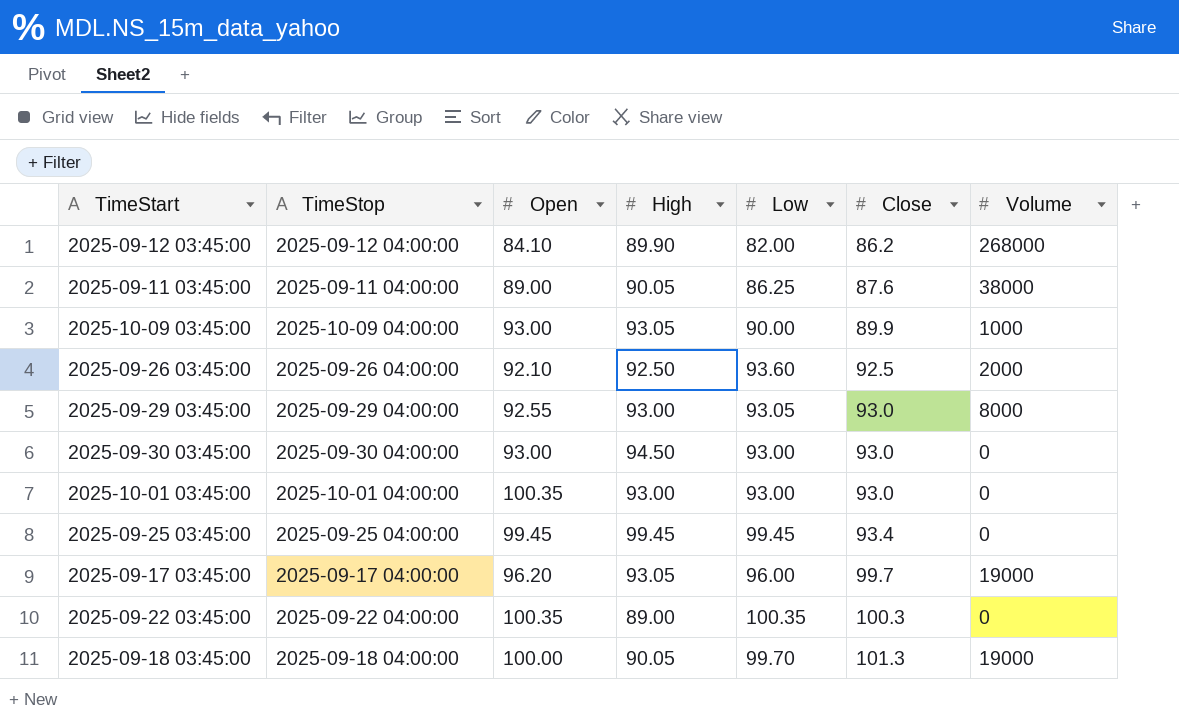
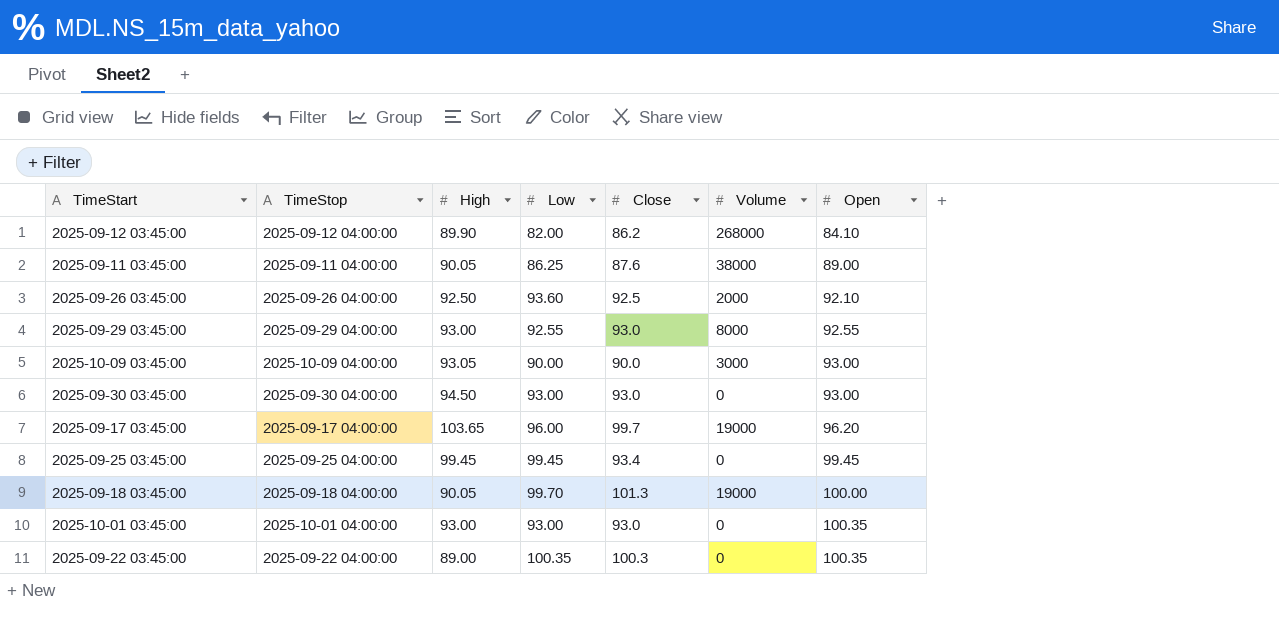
row order: Close ascending -> Open ascending
column Open | position: 3 -> 7
2025-09-29 03:45:00 | Low: 93.05 -> 92.55
2025-10-09 03:45:00 | Close: 89.9 -> 90.0
2025-10-09 03:45:00 | Volume: 1000 -> 3000
2025-09-17 03:45:00 | High: 93.05 -> 103.65

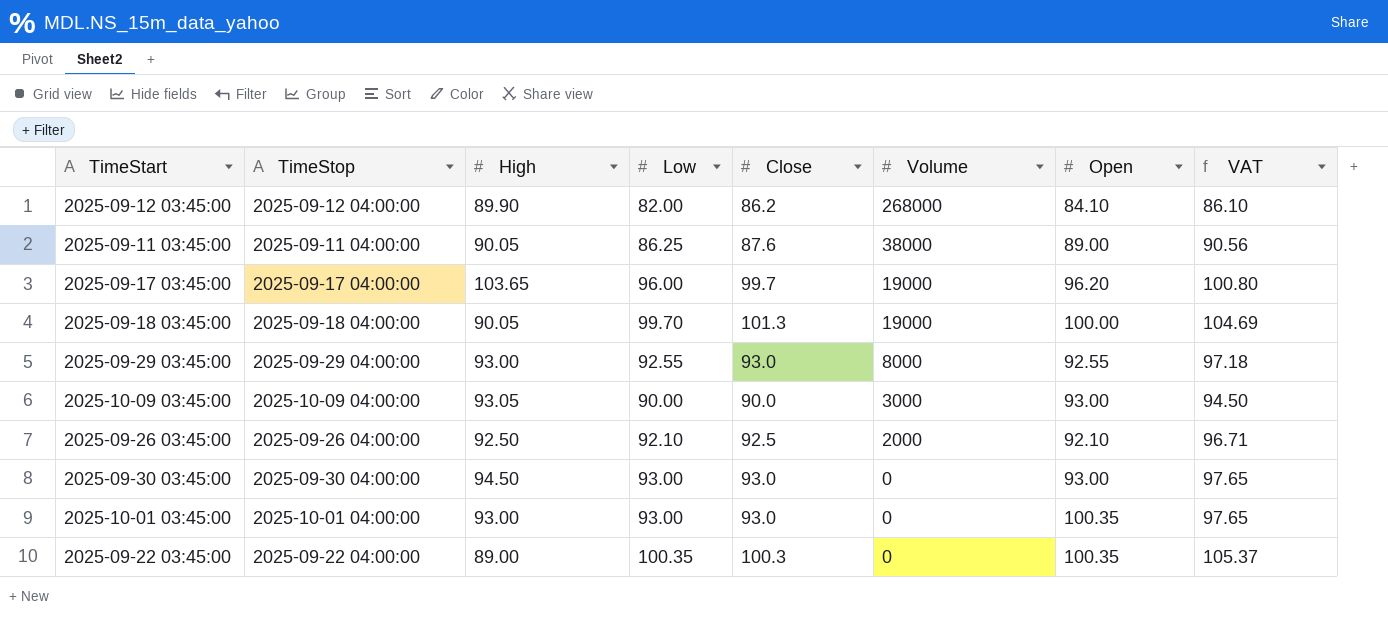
row order: Open ascending -> Volume descending
column VAT | formula: none -> [Low] * 1.05
row 2025-09-25 03:45:00: 2025-09-25 04:00:00 | 99.45 | 99.45 | 93.4 | 0 | 99.45 -> none
2025-09-26 03:45:00 | Low: 93.60 -> 92.10

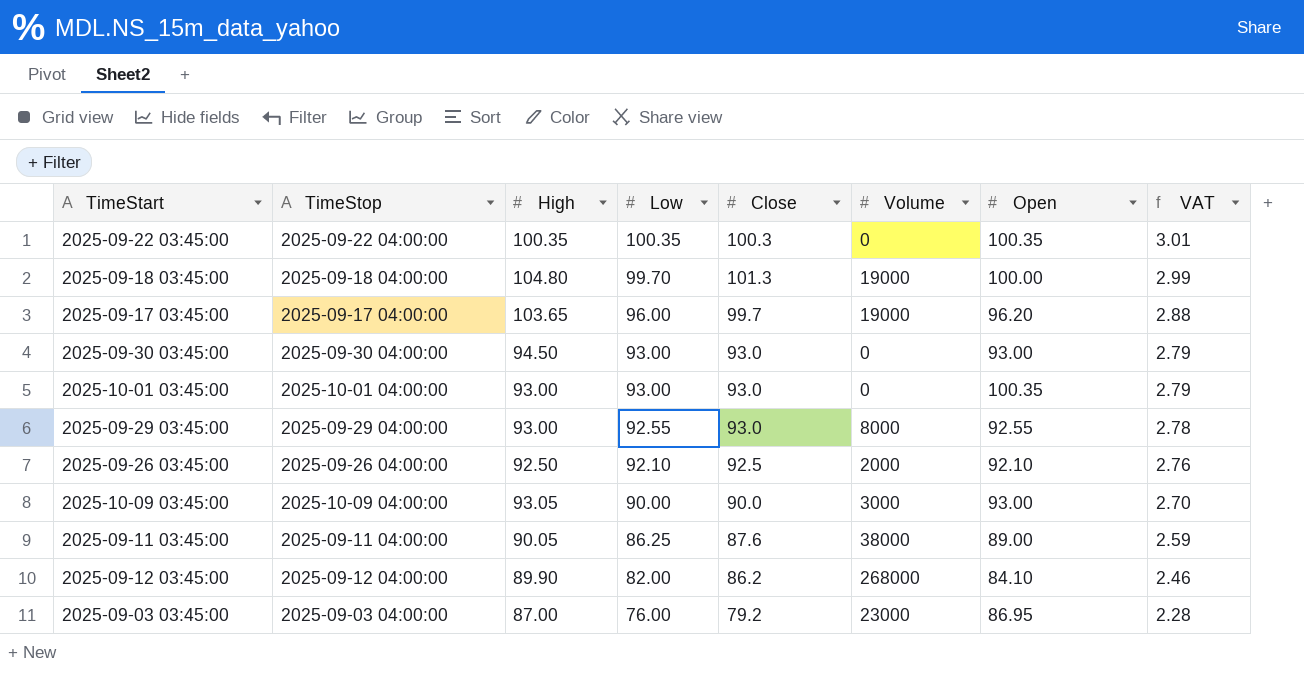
row order: Volume descending -> Low descending
column VAT | formula: [Low] * 1.05 -> [Low] * 0.03
2025-09-22 03:45:00 | High: 89.00 -> 100.35
2025-09-18 03:45:00 | High: 90.05 -> 104.80
row 2025-09-03 03:45:00: none -> 2025-09-03 04:00:00 | 87.00 | 76.00 | 79.2 | 23000 | 86.95 | 2.28

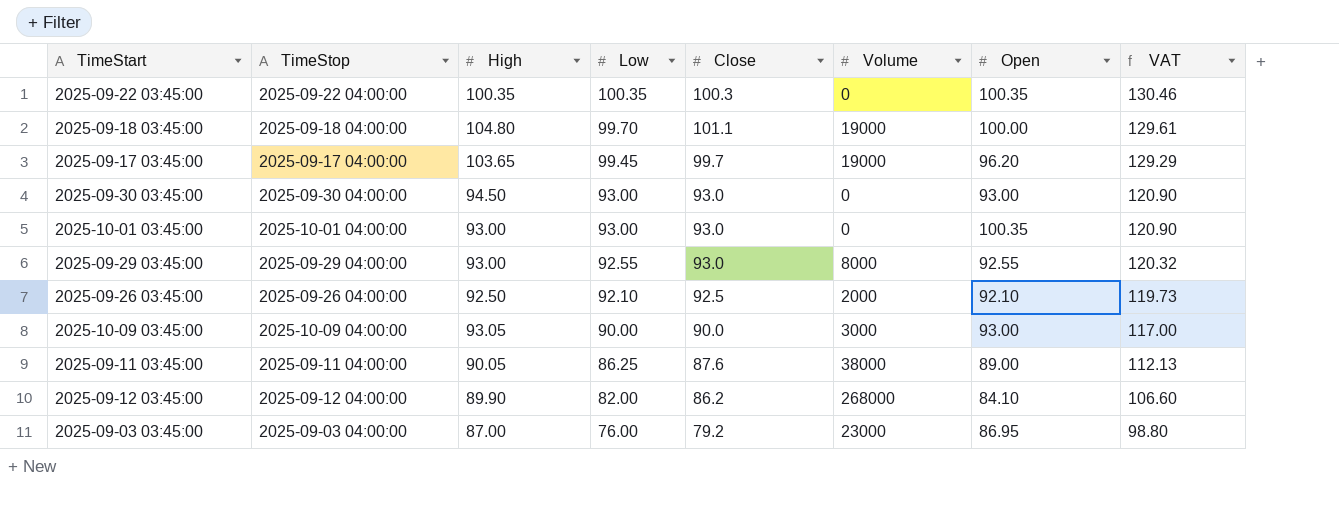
column VAT | formula: [Low] * 0.03 -> [Low] * 1.3
2025-09-18 03:45:00 | Close: 101.3 -> 101.1
2025-09-17 03:45:00 | Low: 96.00 -> 99.45

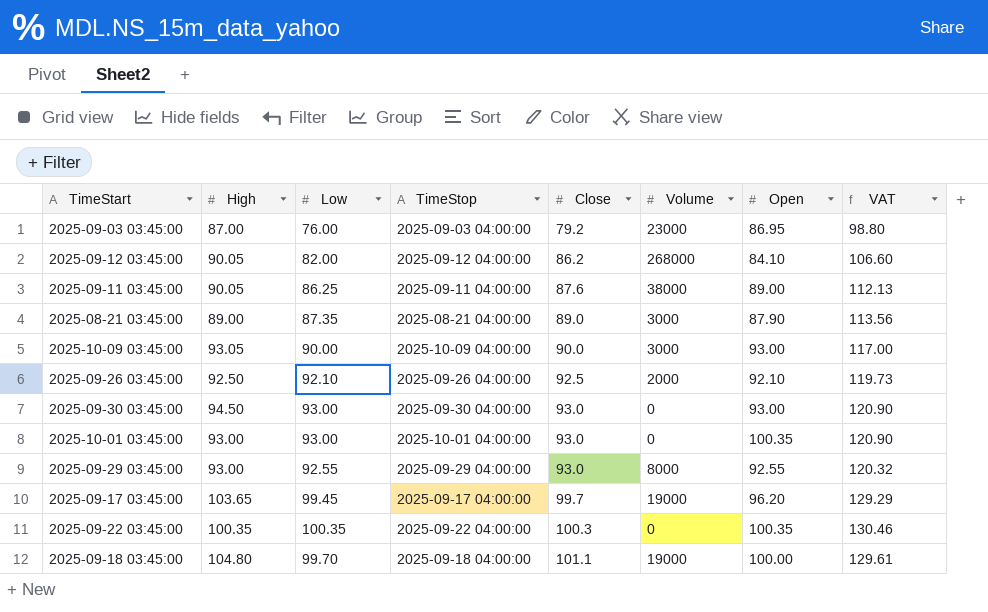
row order: Low descending -> Close ascending
column TimeStop | position: 2 -> 4
2025-09-12 03:45:00 | High: 89.90 -> 90.05
row 2025-08-21 03:45:00: none -> 89.00 | 87.35 | 2025-08-21 04:00:00 | 89.0 | 3000 | 87.90 | 113.56

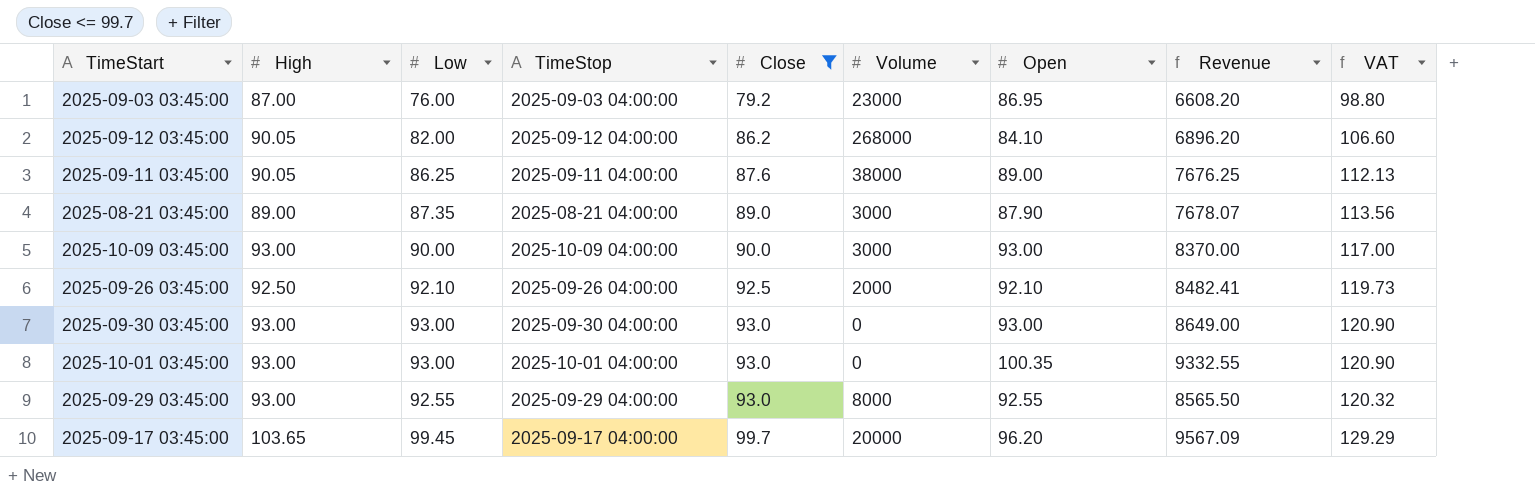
filter: none -> Close <= 99.7
column Revenue | formula: none -> [Low] * [Open]
2025-10-09 03:45:00 | High: 93.05 -> 93.00
2025-09-30 03:45:00 | High: 94.50 -> 93.00
2025-09-17 03:45:00 | Volume: 19000 -> 20000

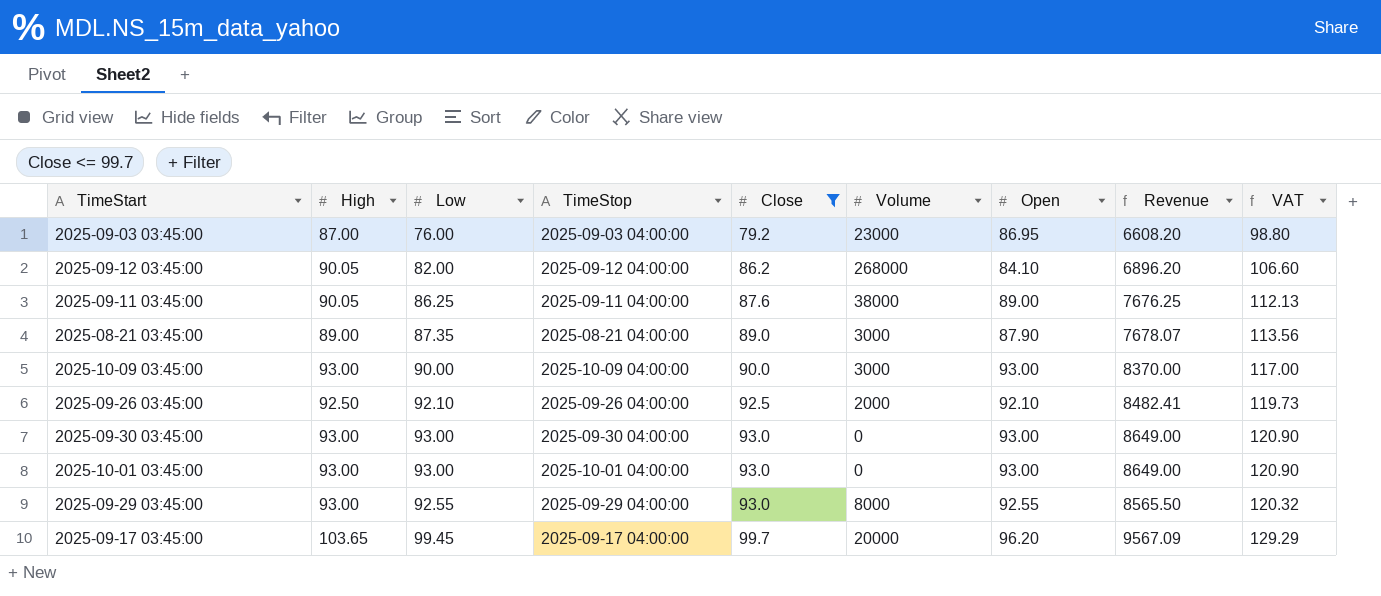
2025-10-01 03:45:00 | Open: 100.35 -> 93.00
2025-10-01 03:45:00 | Revenue: 9332.55 -> 8649.00

